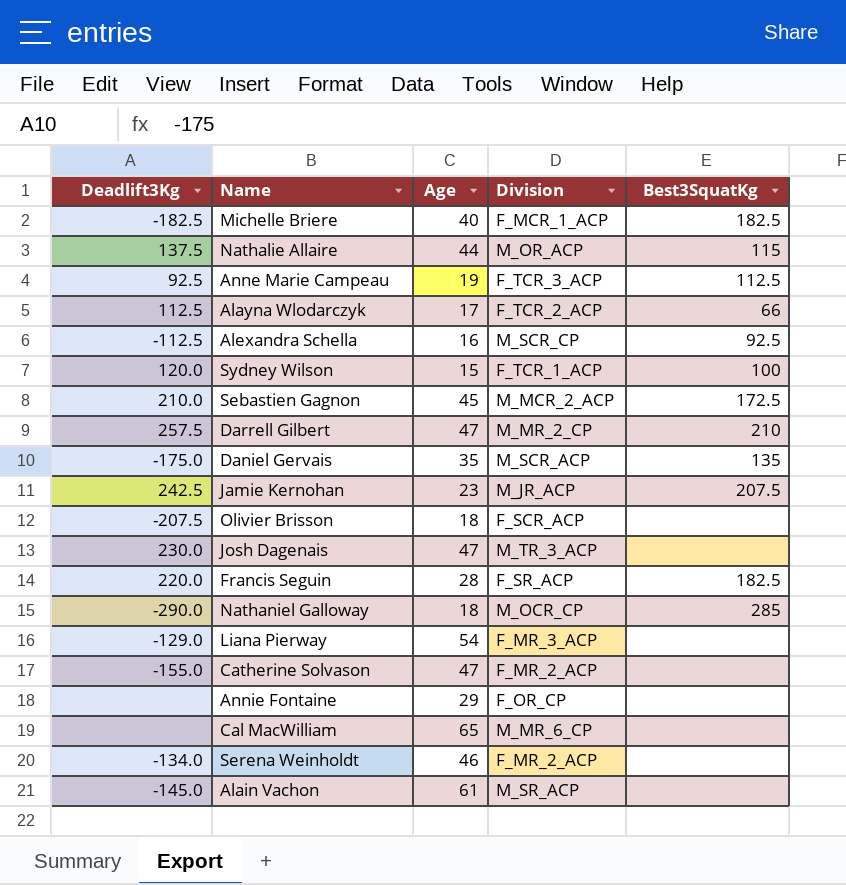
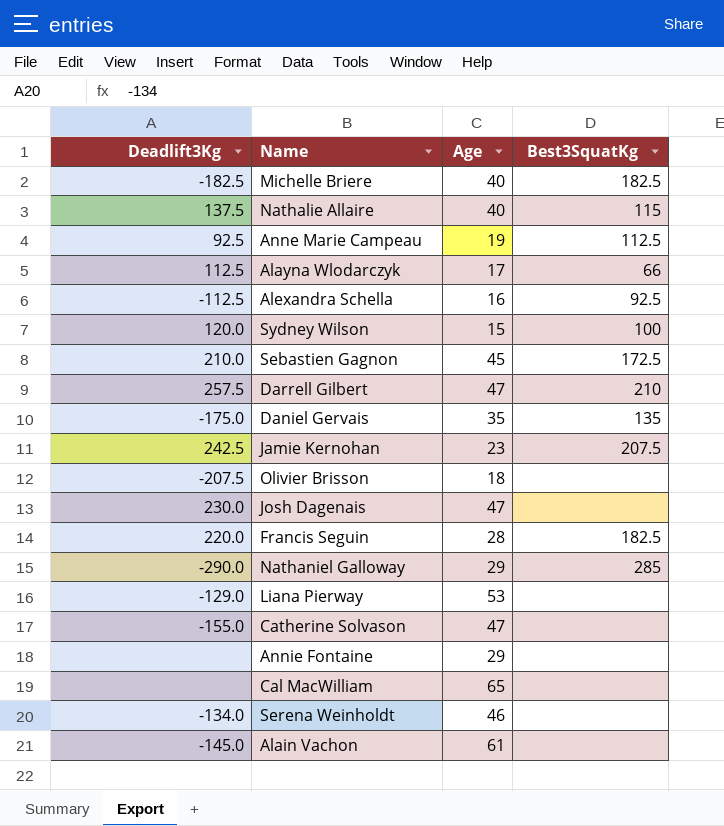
column Division | position: 4 -> none
Nathalie Allaire | Age: 44 -> 40
Nathaniel Galloway | Age: 18 -> 29
Liana Pierway | Age: 54 -> 53

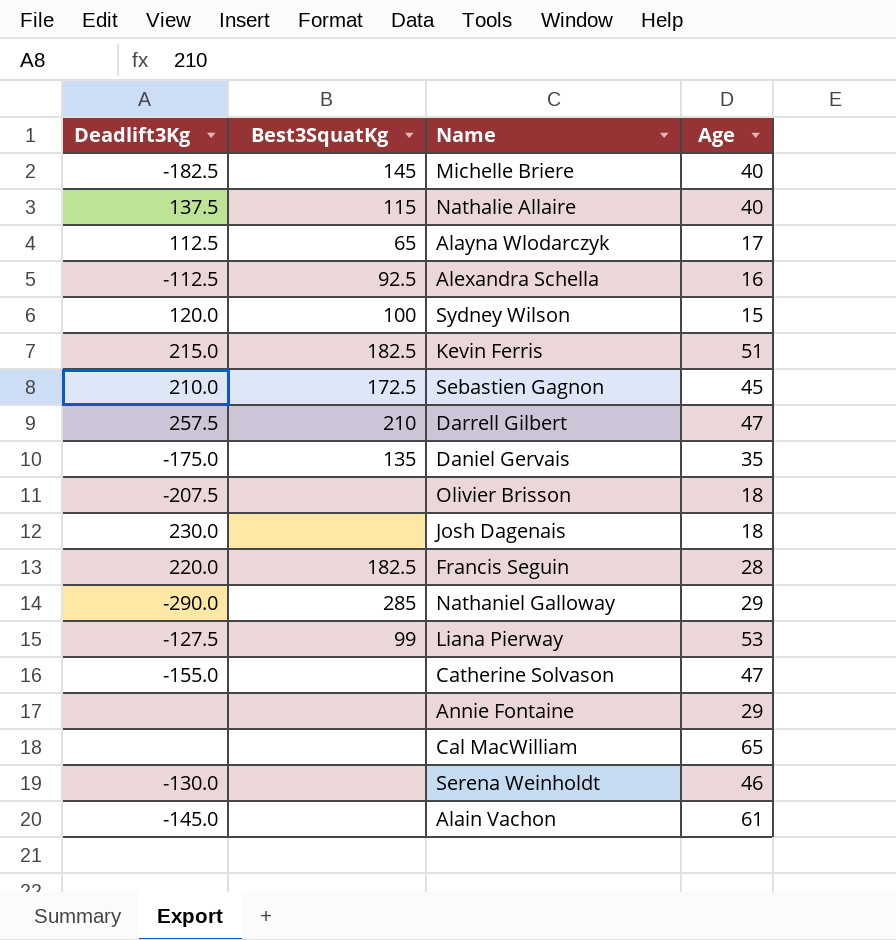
column Best3SquatKg | position: 4 -> 2
row Anne Marie Campeau: 92.5 | 19 | 112.5 -> none
row Jamie Kernohan: 242.5 | 23 | 207.5 -> none
Michelle Briere | Best3SquatKg: 182.5 -> 145
Alayna Wlodarczyk | Best3SquatKg: 66 -> 65
row Kevin Ferris: none -> 215.0 | 182.5 | 51
Josh Dagenais | Age: 47 -> 18
Liana Pierway | Deadlift3Kg: -129.0 -> -127.5
Liana Pierway | Best3SquatKg: none -> 99
Serena Weinholdt | Deadlift3Kg: -134.0 -> -130.0

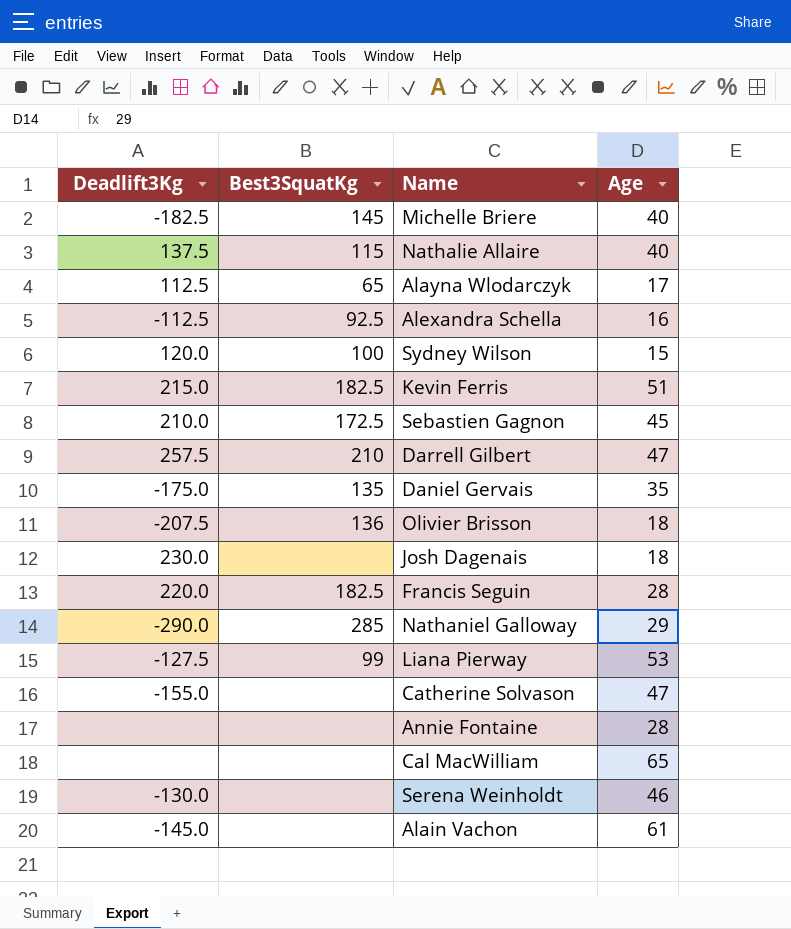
Olivier Brisson | Best3SquatKg: none -> 136
Annie Fontaine | Age: 29 -> 28

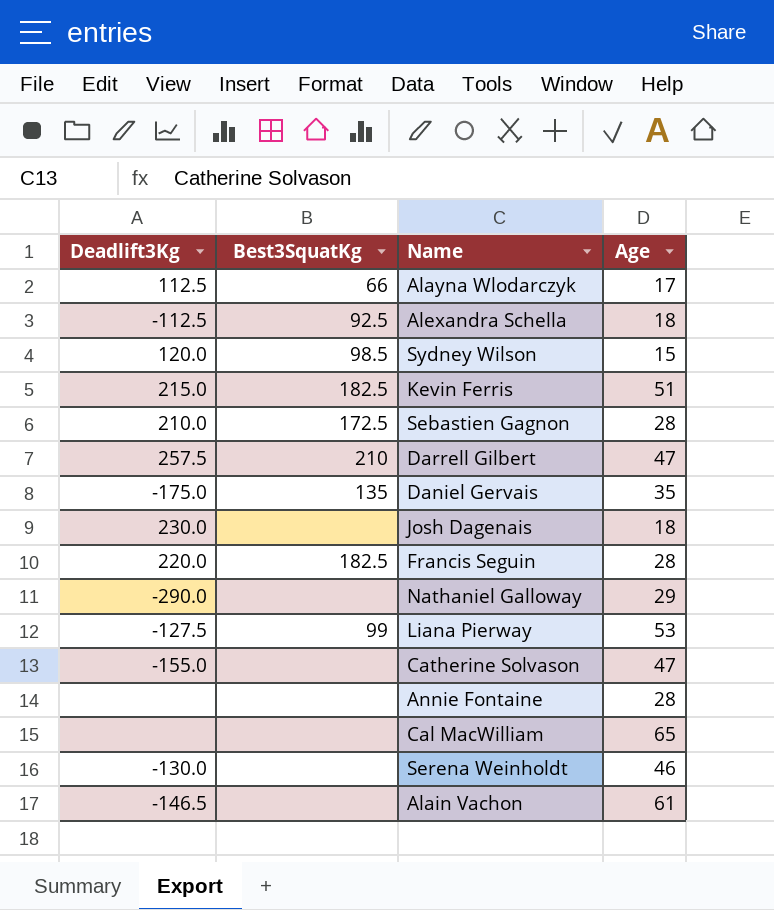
row Michelle Briere: -182.5 | 145 | 40 -> none
row Nathalie Allaire: 137.5 | 115 | 40 -> none
row Olivier Brisson: -207.5 | 136 | 18 -> none
Alayna Wlodarczyk | Best3SquatKg: 65 -> 66
Alexandra Schella | Age: 16 -> 18
Sydney Wilson | Best3SquatKg: 100 -> 98.5
Sebastien Gagnon | Age: 45 -> 28
Nathaniel Galloway | Best3SquatKg: 285 -> none
Alain Vachon | Deadlift3Kg: -145.0 -> -146.5

